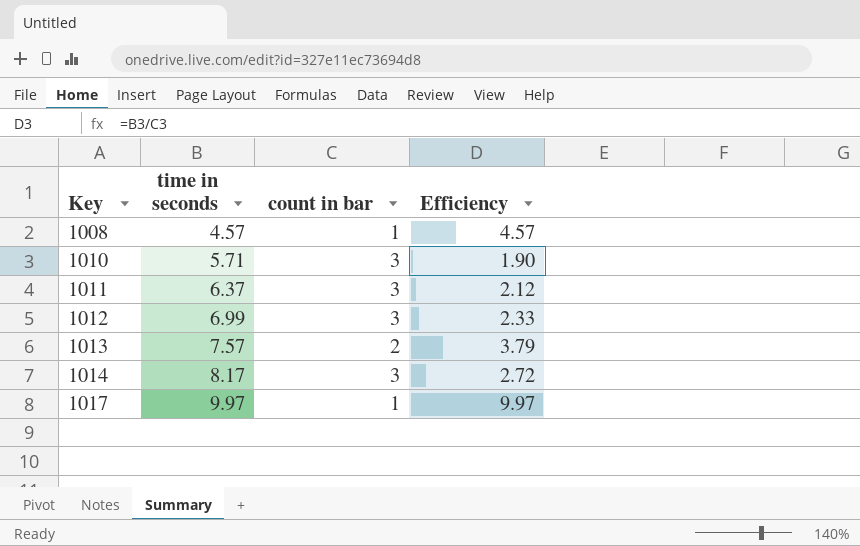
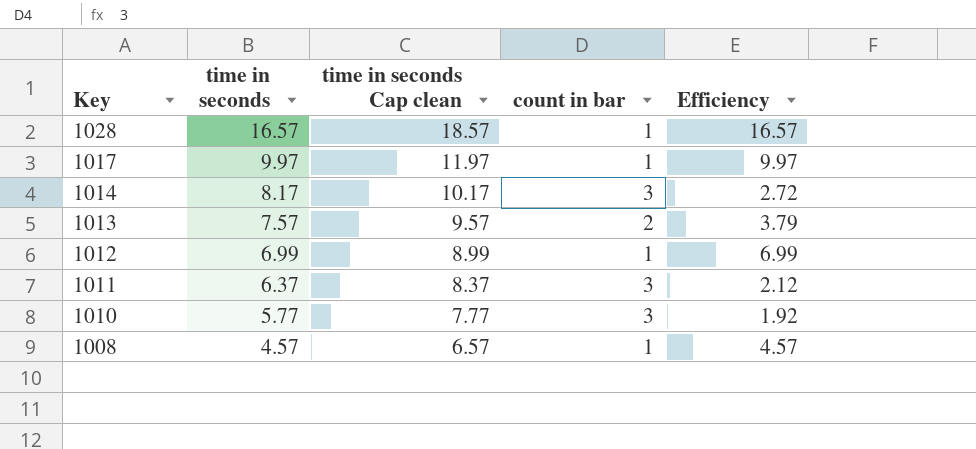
row order: Key ascending -> Key descending
column time in seconds Cap clean | formula: none -> [time in seconds] + 2
row 1028: none -> 16.57 | 18.57 | 1 | 16.57
1012 | count in bar: 3 -> 1
1012 | Efficiency: 2.33 -> 6.99
1010 | time in seconds: 5.71 -> 5.77
1010 | Efficiency: 1.90 -> 1.92

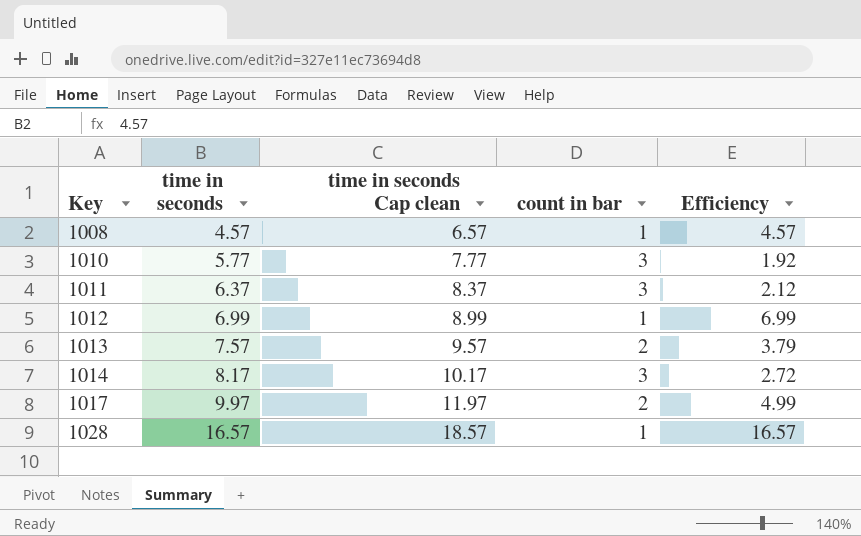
row order: Key descending -> Key ascending
1017 | count in bar: 1 -> 2
1017 | Efficiency: 9.97 -> 4.99

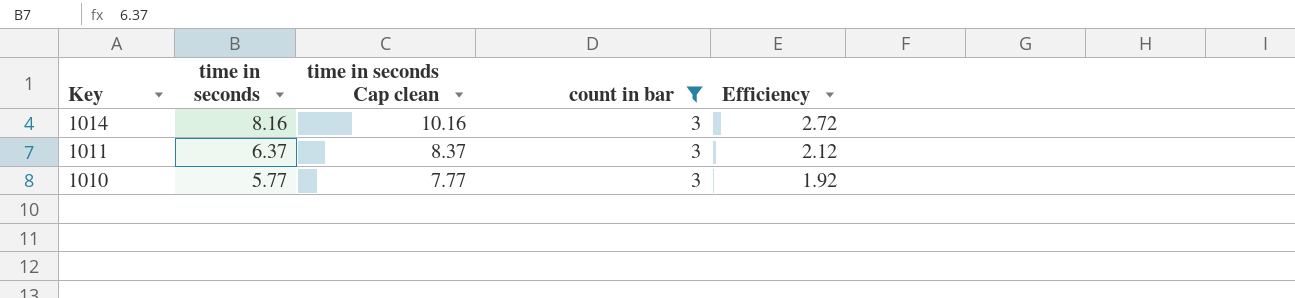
filter: none -> count in bar = 3
row order: Key ascending -> Key descending
1014 | time in seconds: 8.17 -> 8.16
1014 | time in seconds Cap clean: 10.17 -> 10.16

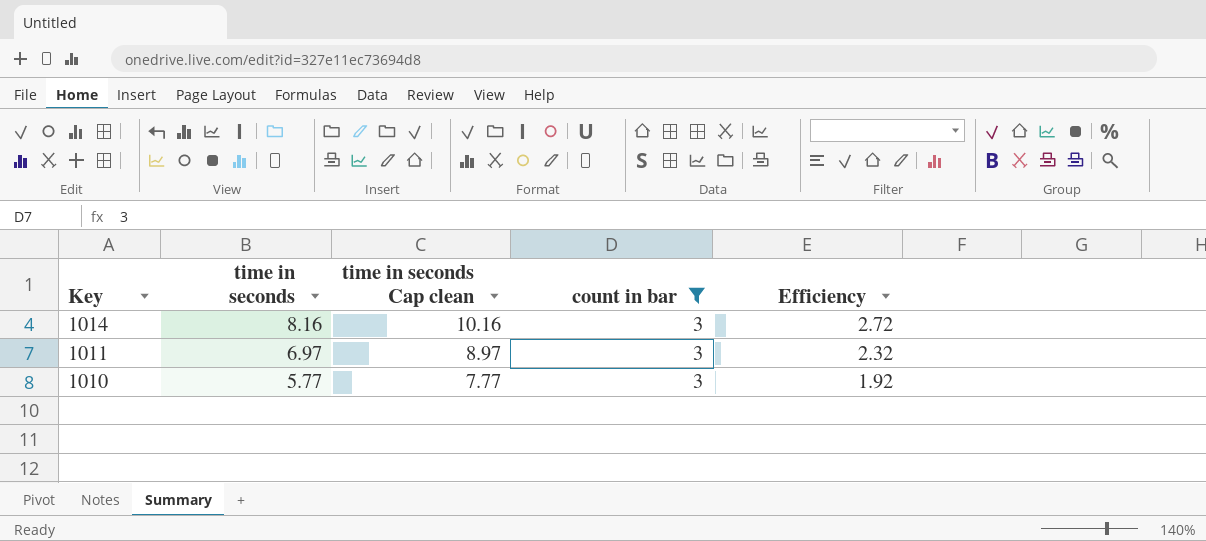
1011 | time in seconds: 6.37 -> 6.97
1011 | time in seconds Cap clean: 8.37 -> 8.97
1011 | Efficiency: 2.12 -> 2.32

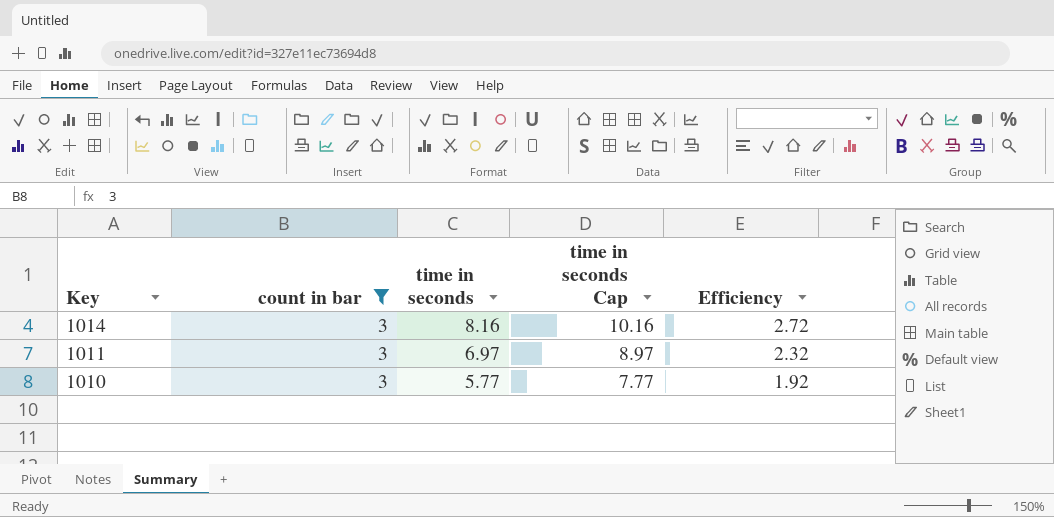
column count in bar | position: 4 -> 2
column name: time in seconds Cap clean -> time in seconds Cap

